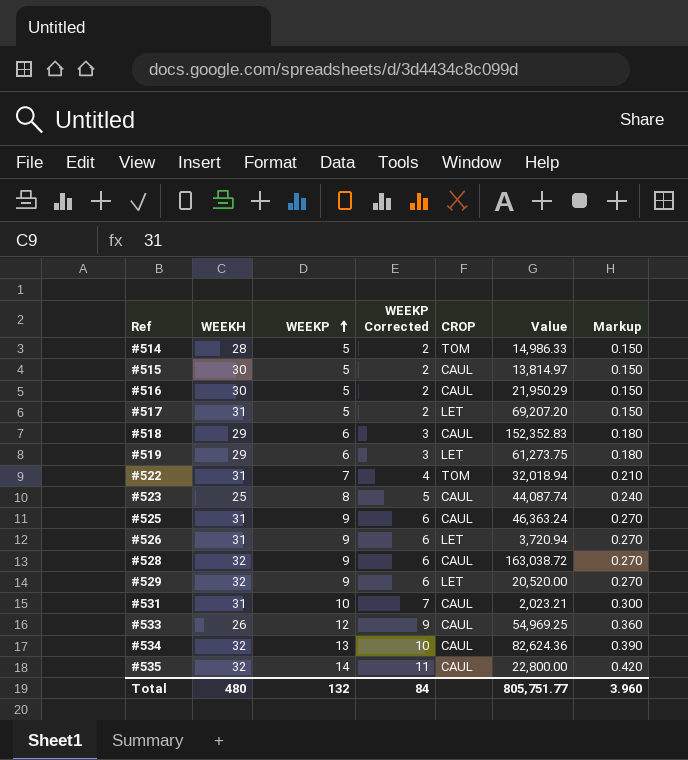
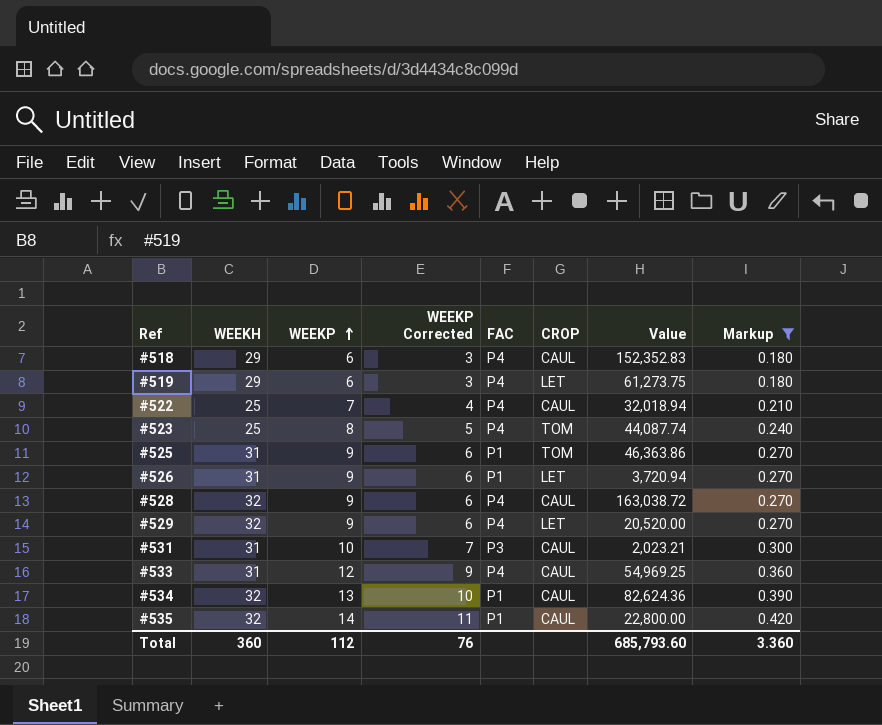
filter: none -> Markup != 0.150
column FAC | position: none -> 5
#522 | WEEKH: 31 -> 25
#522 | CROP: TOM -> CAUL
#523 | CROP: CAUL -> TOM
#525 | CROP: CAUL -> TOM
#525 | Value: 46,363.24 -> 46,363.86
#533 | WEEKH: 26 -> 31
Total | WEEKH: 480 -> 360
Total | WEEKP: 132 -> 112
Total | WEEKP Corrected: 84 -> 76
Total | Value: 805,751.77 -> 685,793.60
Total | Markup: 3.960 -> 3.360

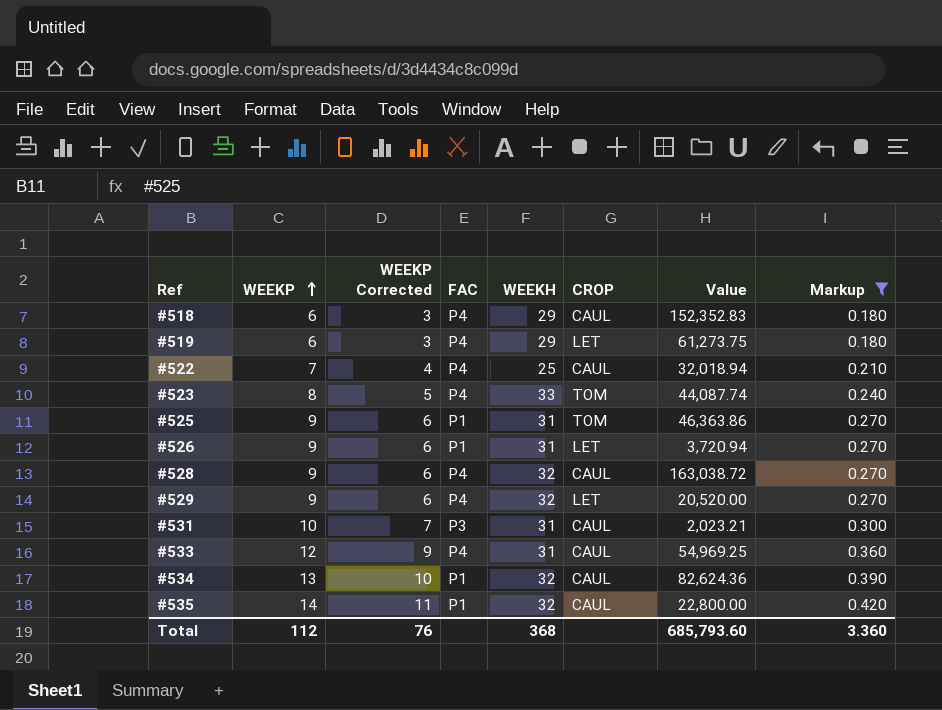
column WEEKH | position: 2 -> 5
#523 | WEEKH: 25 -> 33
Total | WEEKH: 360 -> 368

